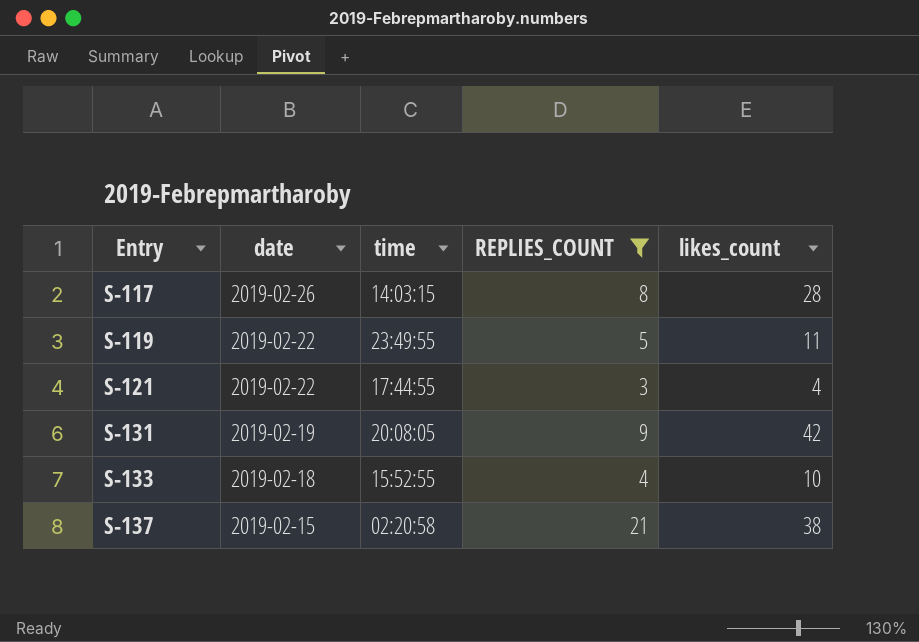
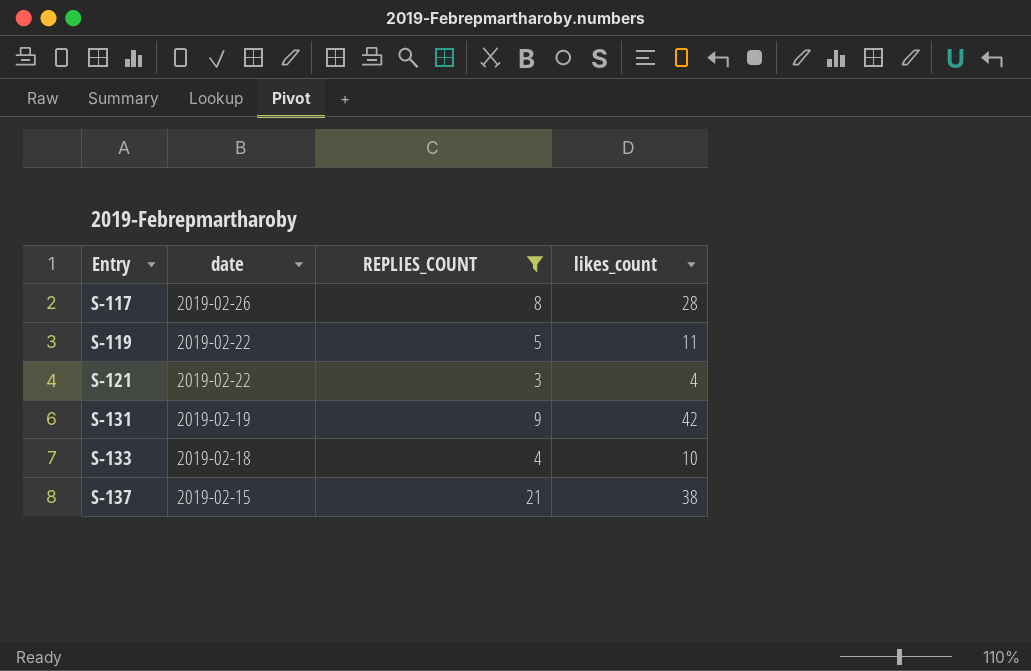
column time | position: 3 -> none

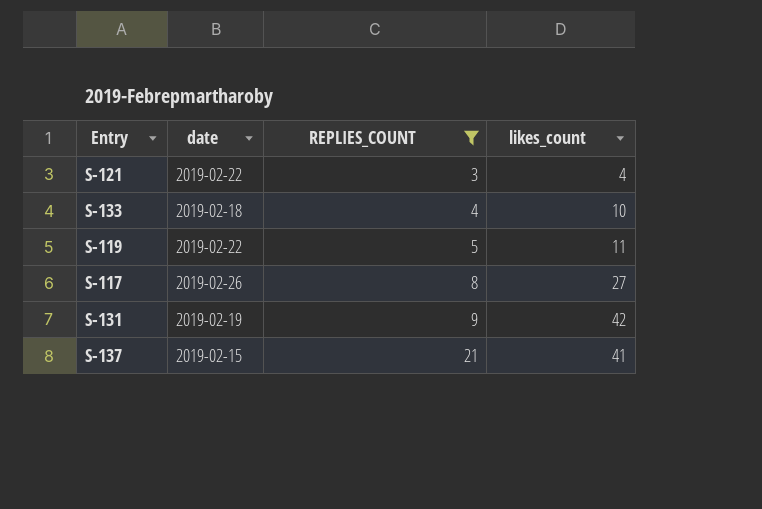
row order: Entry ascending -> REPLIES_COUNT ascending
S-117 | likes_count: 28 -> 27
S-137 | likes_count: 38 -> 41

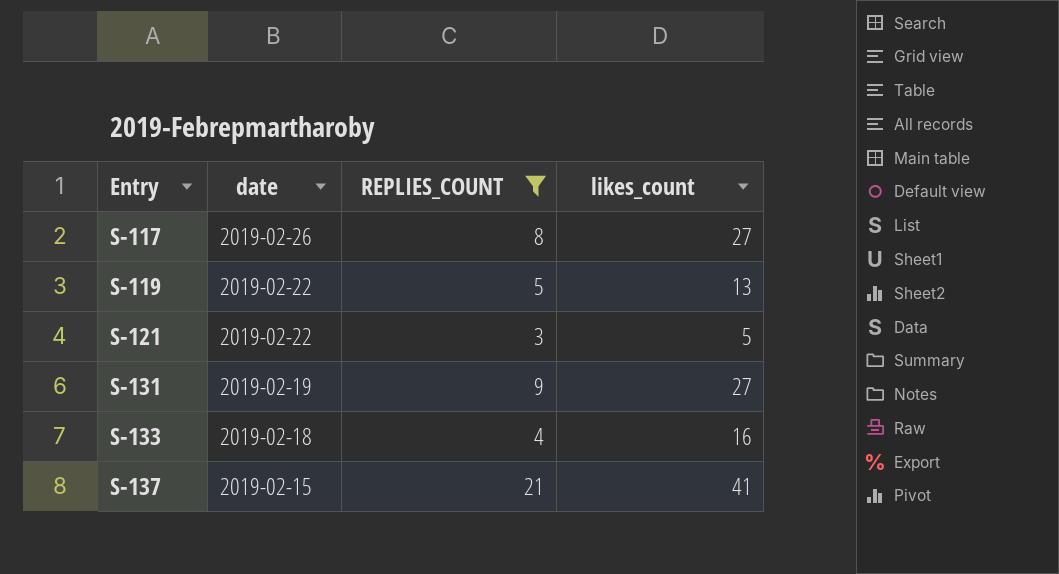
row order: REPLIES_COUNT ascending -> Entry ascending
S-119 | likes_count: 11 -> 13
S-121 | likes_count: 4 -> 5
S-131 | likes_count: 42 -> 27
S-133 | likes_count: 10 -> 16

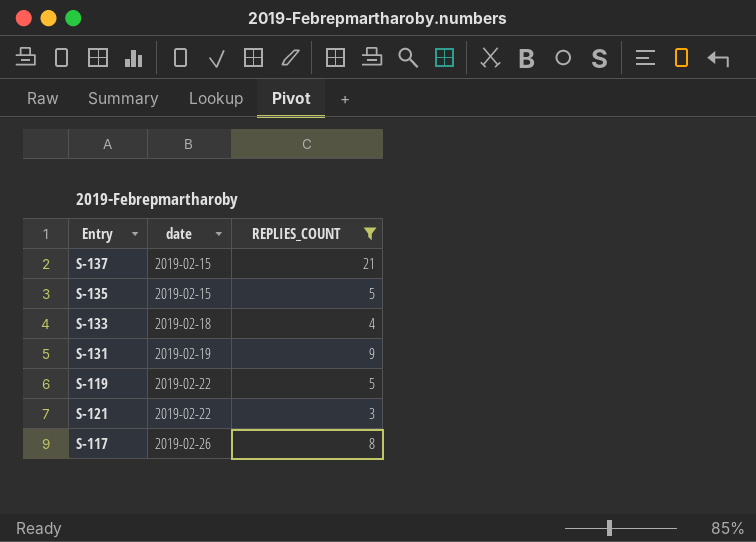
row order: Entry ascending -> date ascending
column likes_count | position: 4 -> none
row S-135: none -> 2019-02-15 | 5

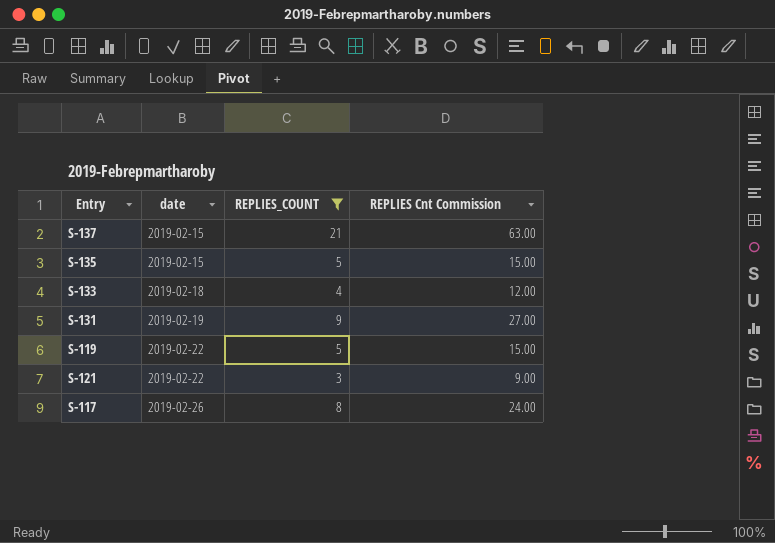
column REPLIES Cnt Commission | formula: none -> [REPLIES_COUNT] * 3

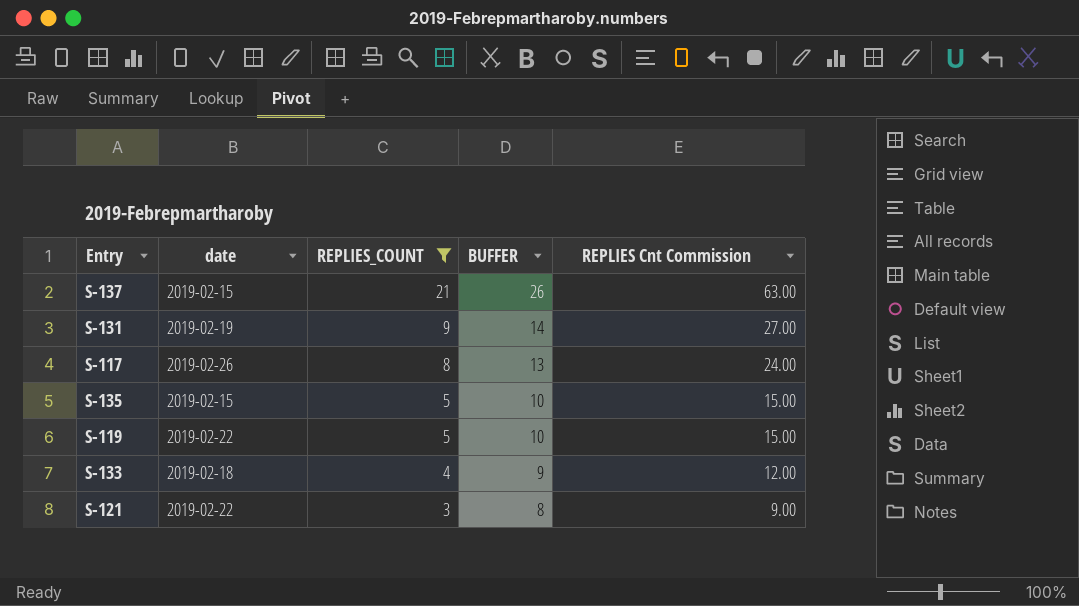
row order: date ascending -> REPLIES_COUNT descending
column BUFFER | formula: none -> [REPLIES_COUNT] + 5

